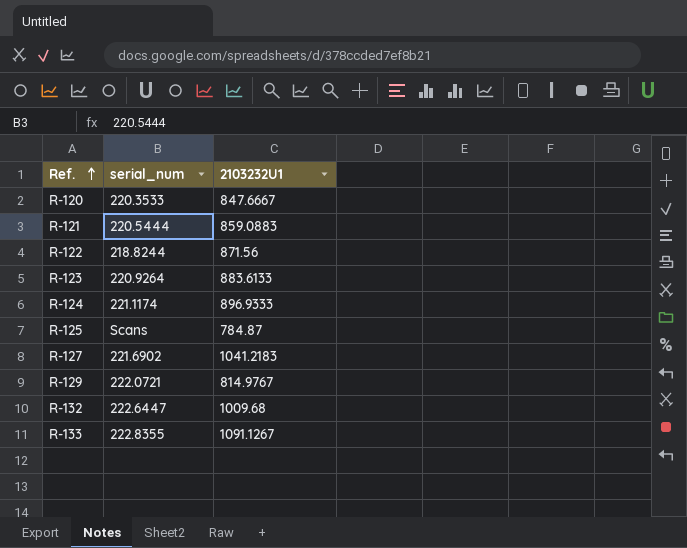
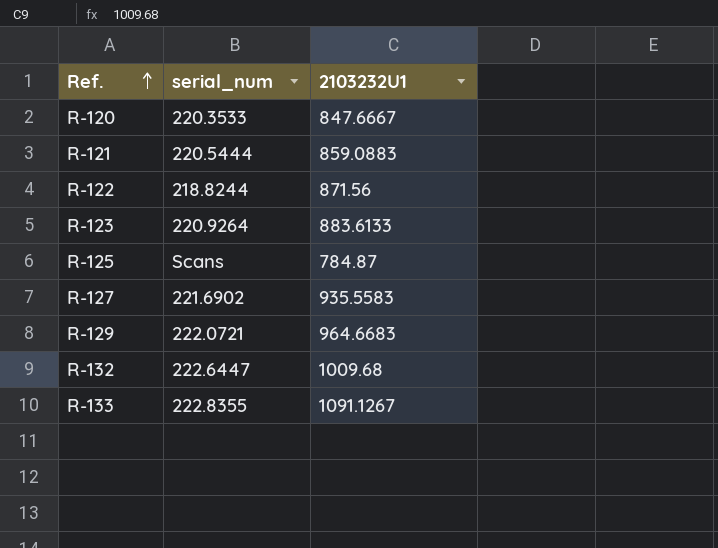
row R-124: 221.1174 | 896.9333 -> none
R-127 | 2103232U1: 1041.2183 -> 935.5583
R-129 | 2103232U1: 814.9767 -> 964.6683

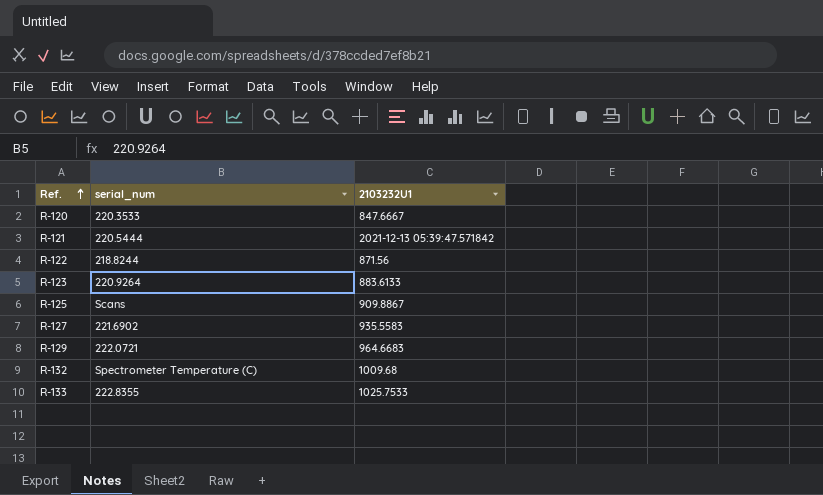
R-121 | 2103232U1: 859.0883 -> 2021-12-13 05:39:47.571842
R-125 | 2103232U1: 784.87 -> 909.8867
R-132 | serial_num: 222.6447 -> Spectrometer Temperature (C)
R-133 | 2103232U1: 1091.1267 -> 1025.7533

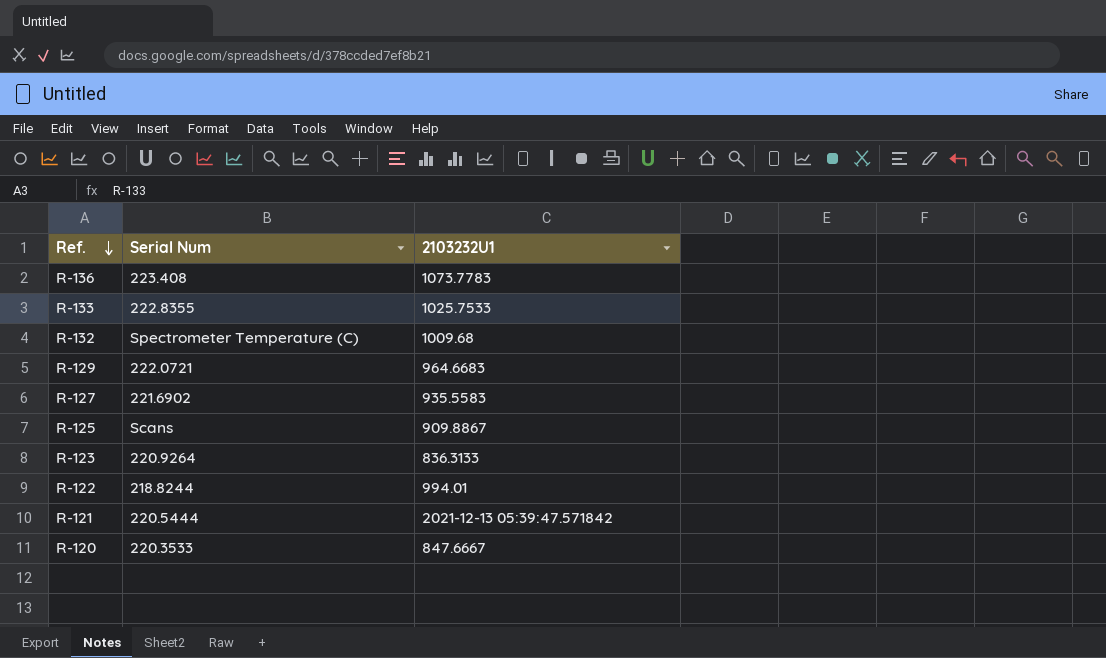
row order: Ref. ascending -> Ref. descending
column name: serial_num -> Serial Num
row R-136: none -> 223.408 | 1073.7783
R-123 | 2103232U1: 883.6133 -> 836.3133
R-122 | 2103232U1: 871.56 -> 994.01

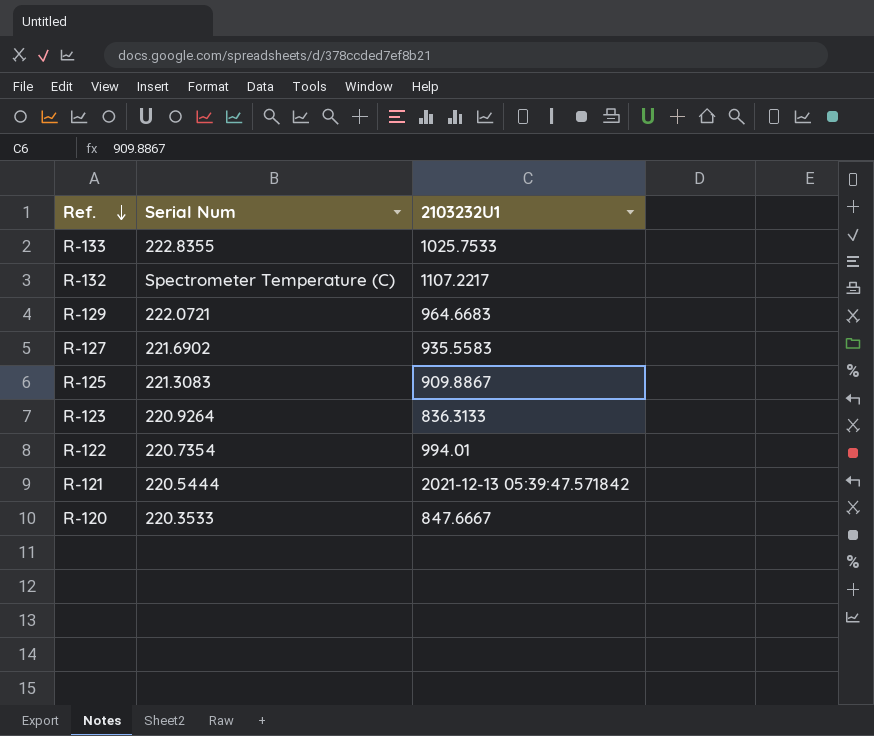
row R-136: 223.408 | 1073.7783 -> none
R-132 | 2103232U1: 1009.68 -> 1107.2217
R-125 | Serial Num: Scans -> 221.3083
R-122 | Serial Num: 218.8244 -> 220.7354

